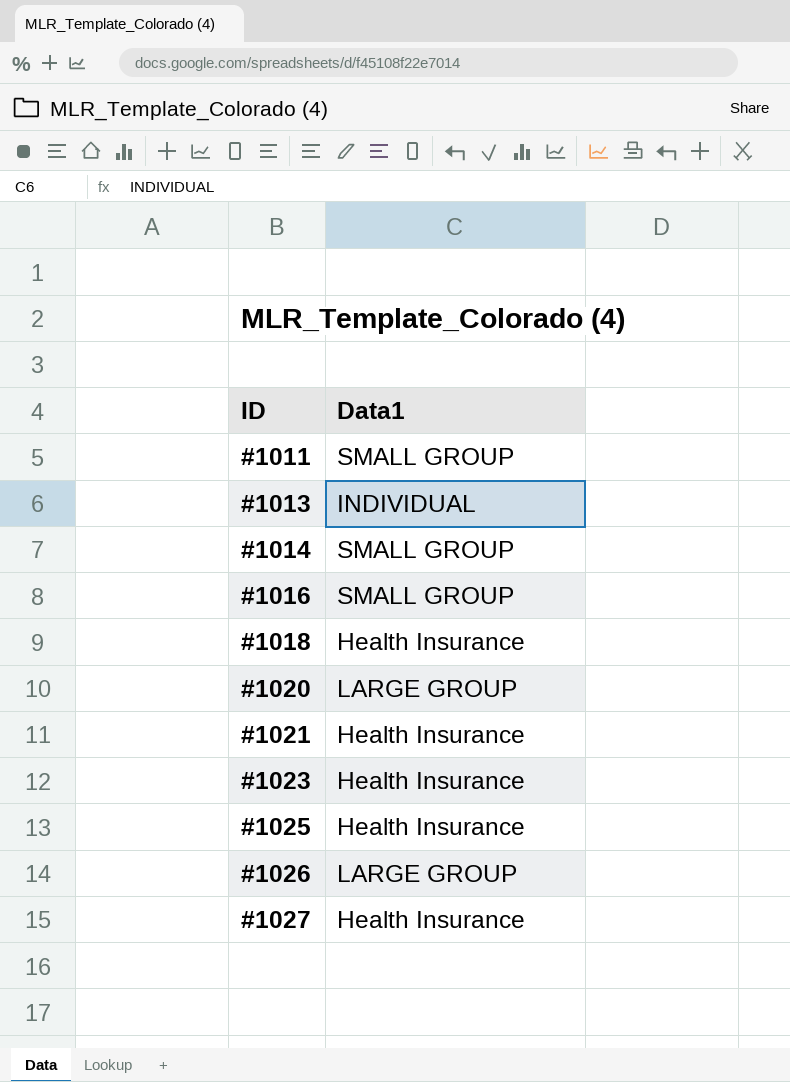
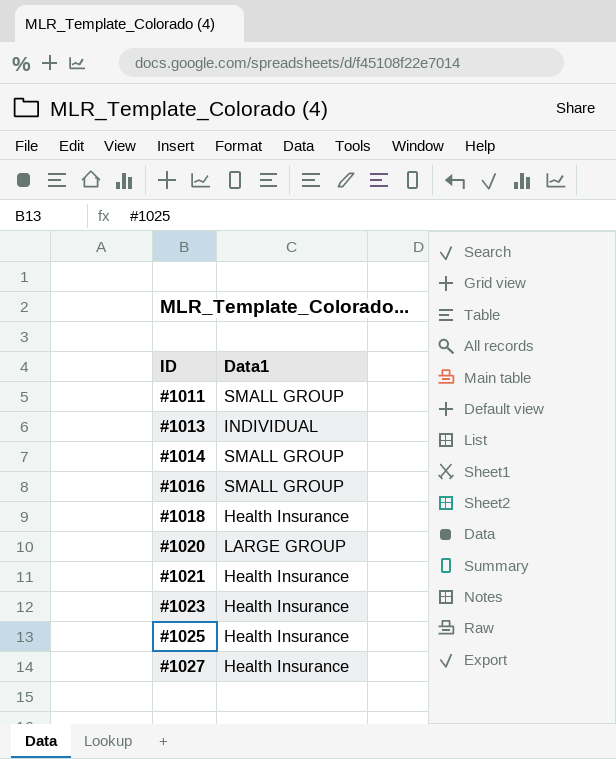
row #1026: LARGE GROUP -> none

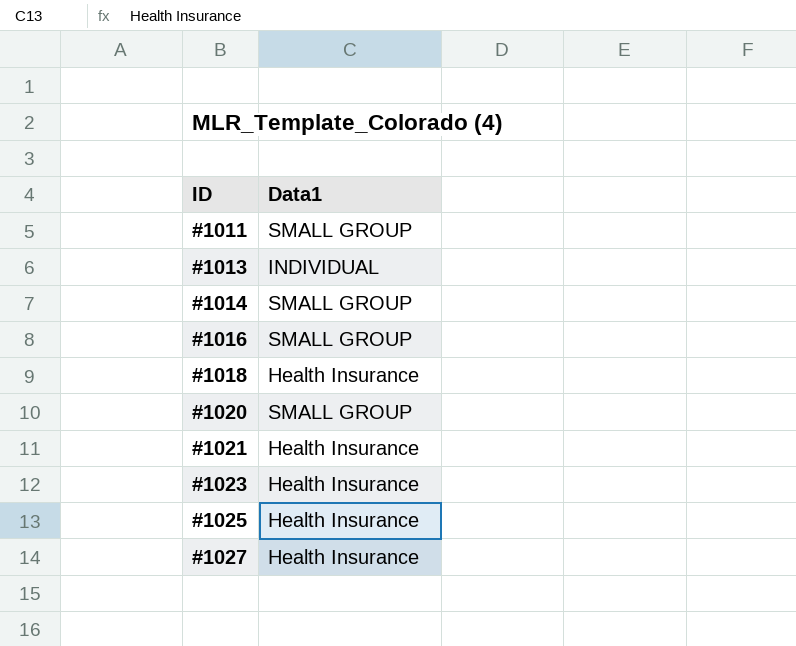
#1020 | Data1: LARGE GROUP -> SMALL GROUP

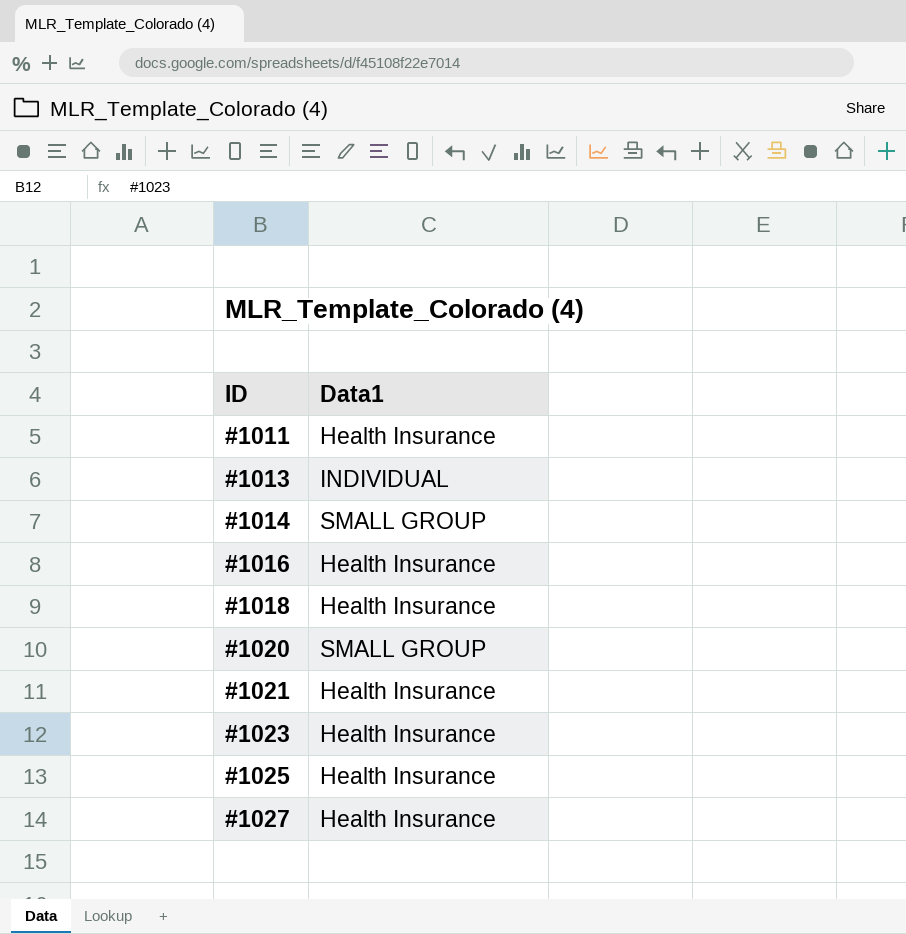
#1011 | Data1: SMALL GROUP -> Health Insurance
#1016 | Data1: SMALL GROUP -> Health Insurance

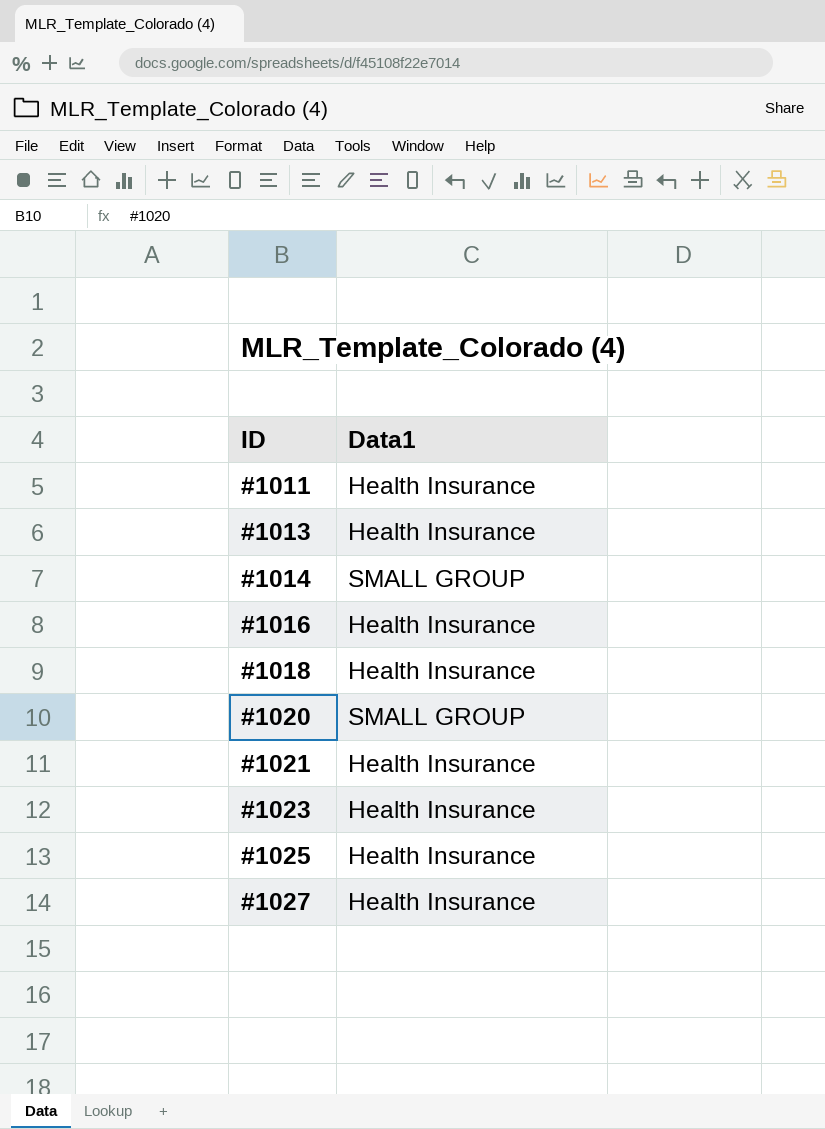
#1013 | Data1: INDIVIDUAL -> Health Insurance

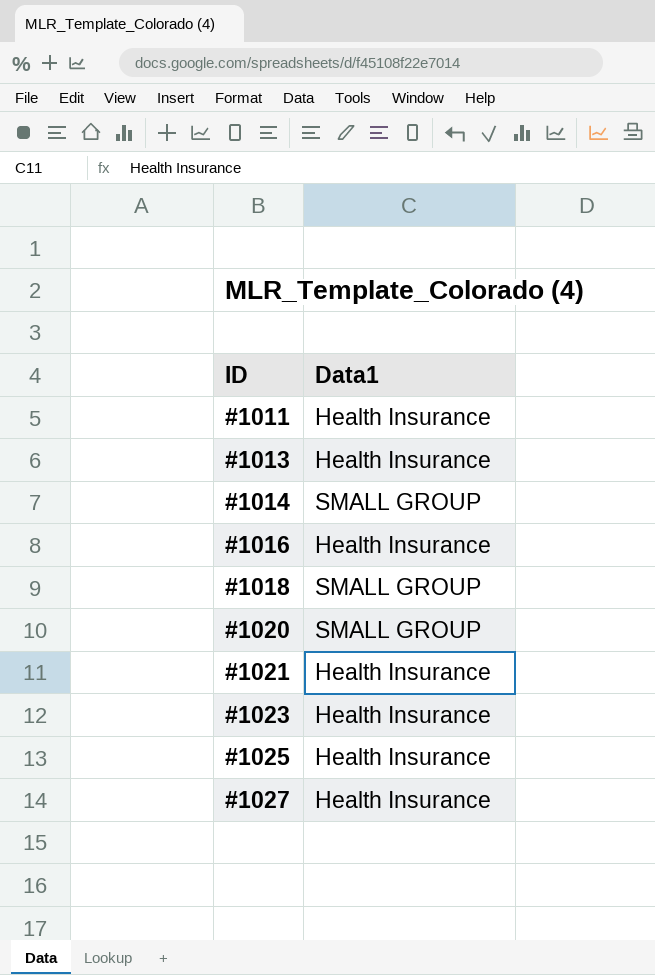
#1018 | Data1: Health Insurance -> SMALL GROUP

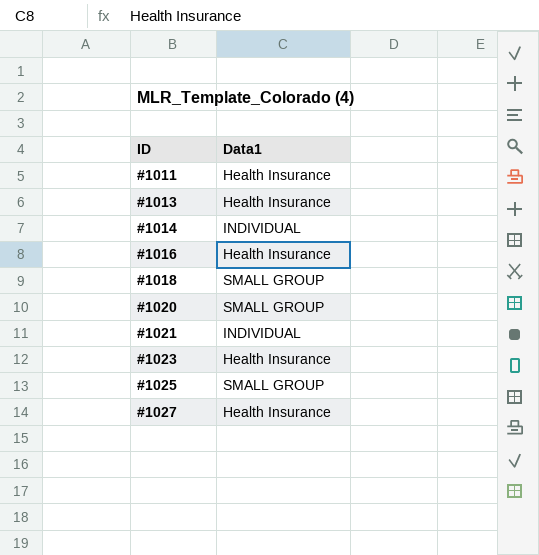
#1014 | Data1: SMALL GROUP -> INDIVIDUAL
#1021 | Data1: Health Insurance -> INDIVIDUAL
#1025 | Data1: Health Insurance -> SMALL GROUP

